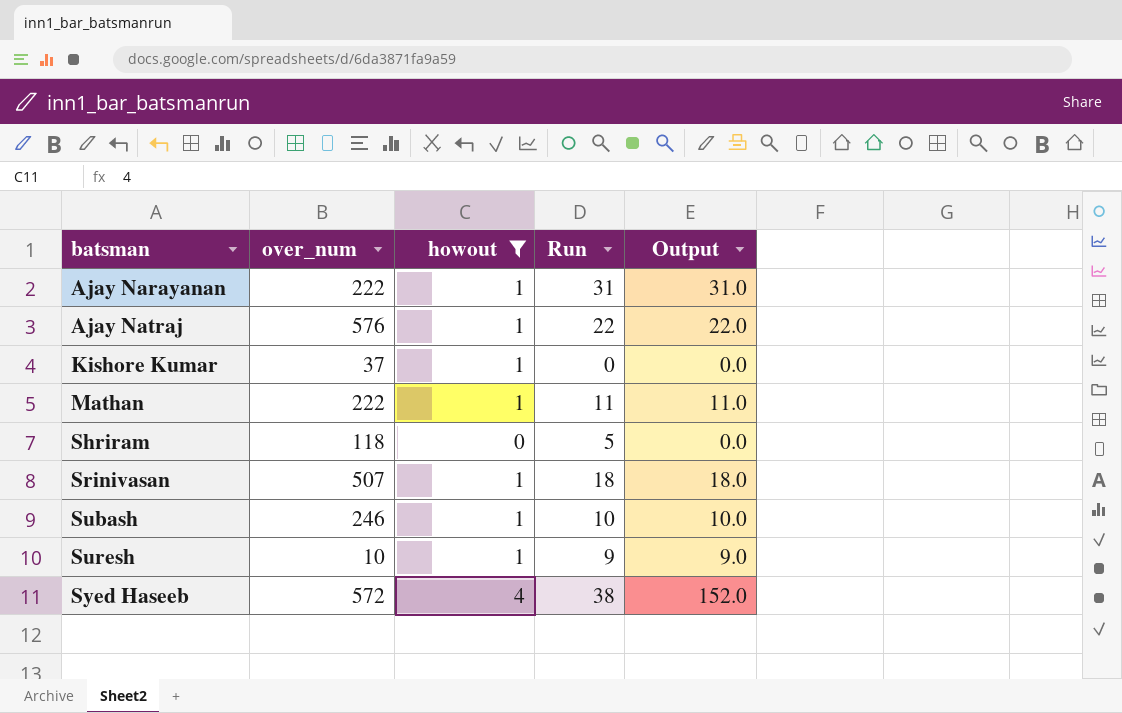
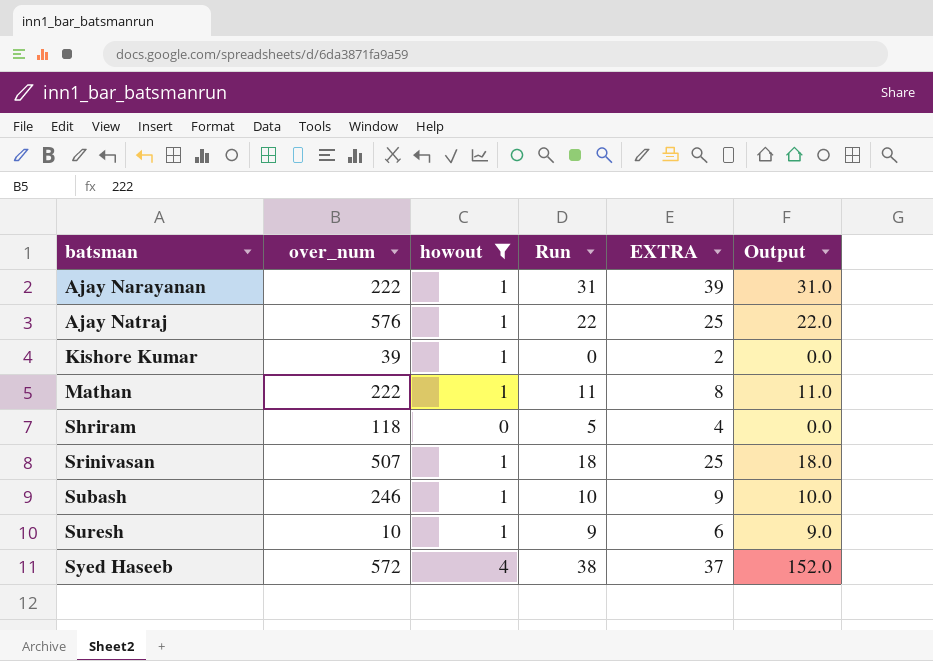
column EXTRA | position: none -> 5
Kishore Kumar | over_num: 37 -> 39

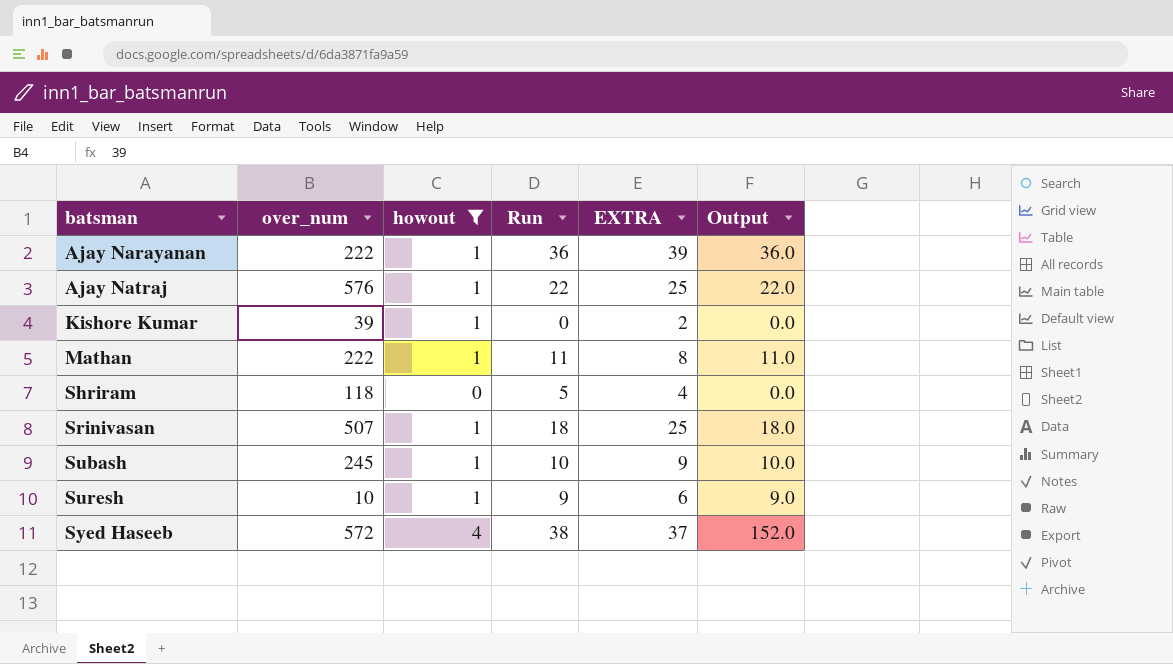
Ajay Narayanan | Run: 31 -> 36
Ajay Narayanan | Output: 31.0 -> 36.0
Subash | over_num: 246 -> 245

